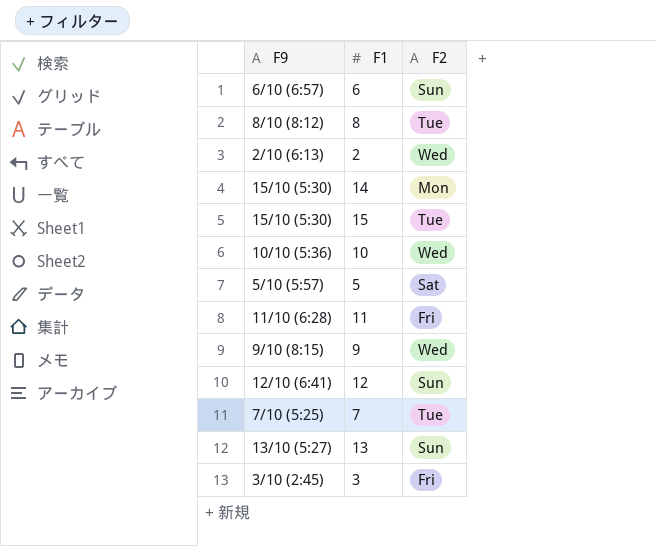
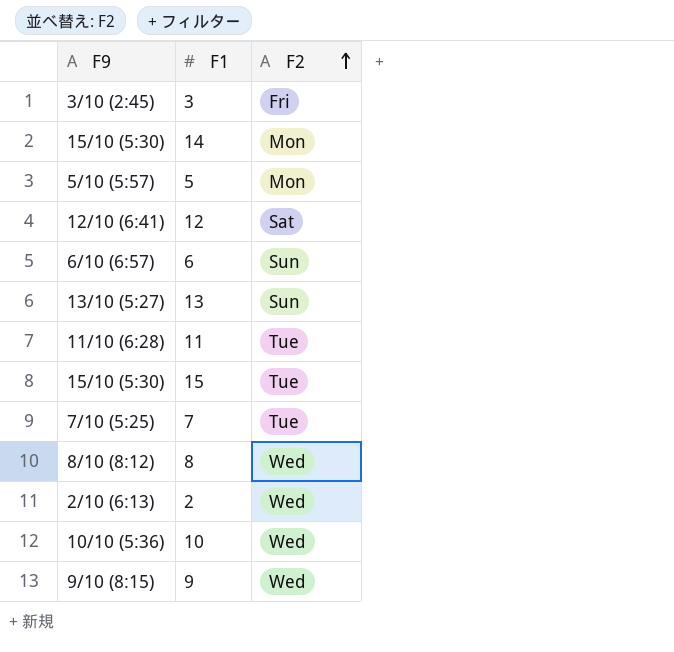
row order: none -> F2 ascending
5 | F2: Sat -> Mon
12 | F2: Sun -> Sat
11 | F2: Fri -> Tue
8 | F2: Tue -> Wed

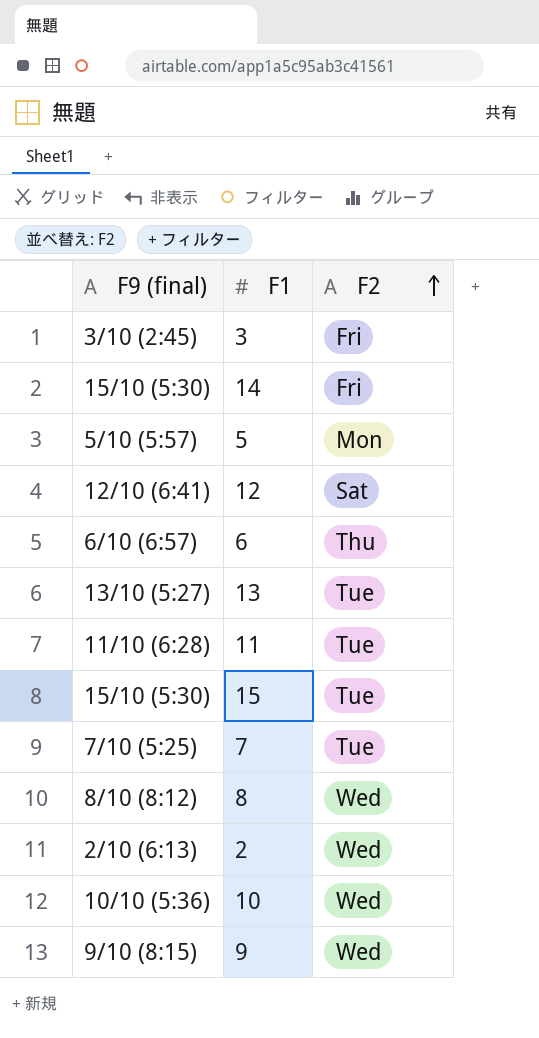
column name: F9 -> F9 (final)
14 | F2: Mon -> Fri
6 | F2: Sun -> Thu
13 | F2: Sun -> Tue

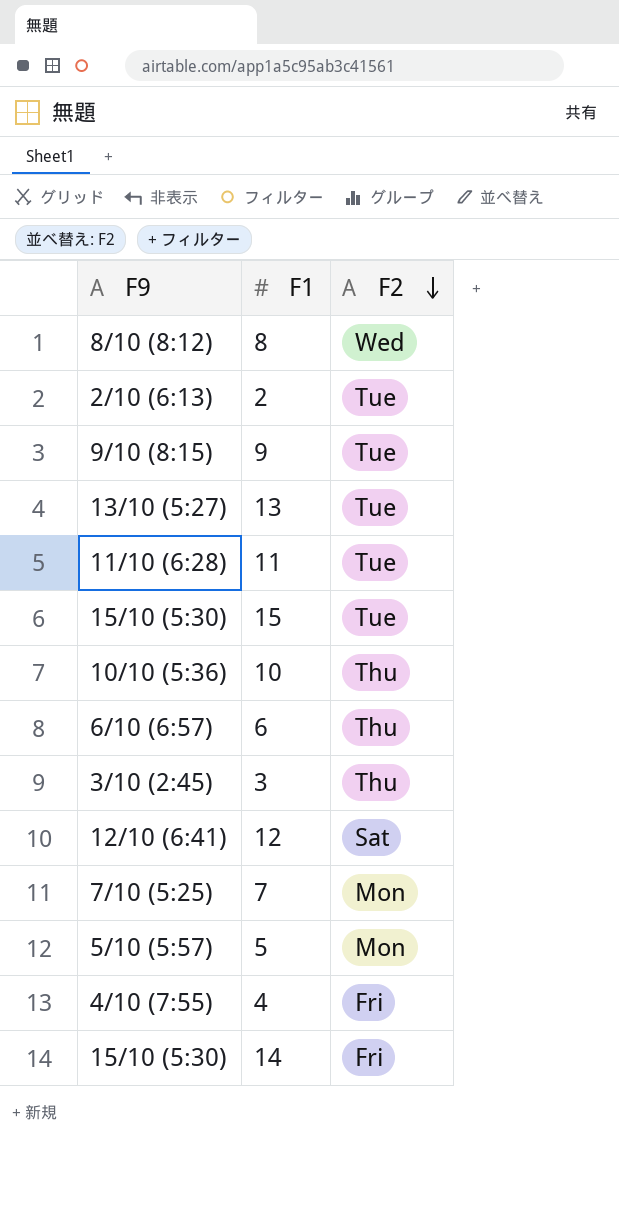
row order: F2 ascending -> F2 descending
column name: F9 (final) -> F9
2 | F2: Wed -> Tue
9 | F2: Wed -> Tue
10 | F2: Wed -> Thu
3 | F2: Fri -> Thu
7 | F2: Tue -> Mon
row 4: none -> 4/10 (7:55) | Fri

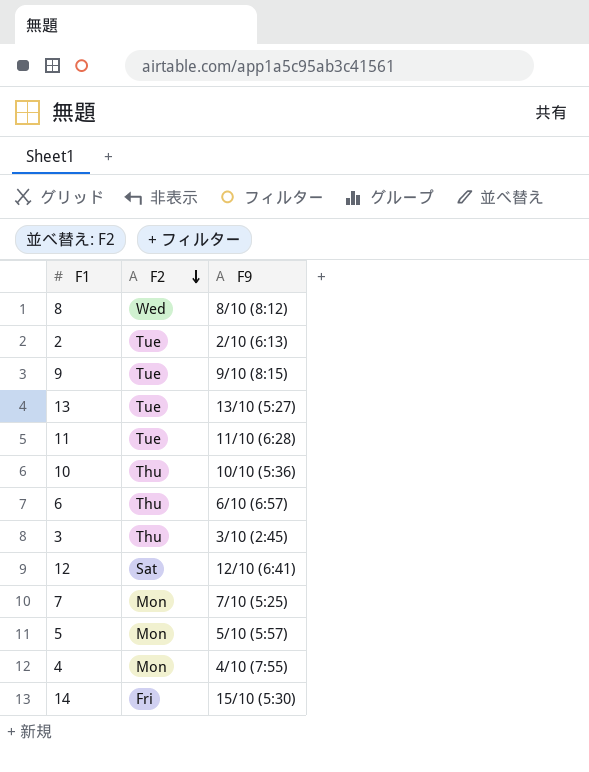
column F9 | position: 1 -> 3
row 15: 15/10 (5:30) | Tue -> none
4 | F2: Fri -> Mon

